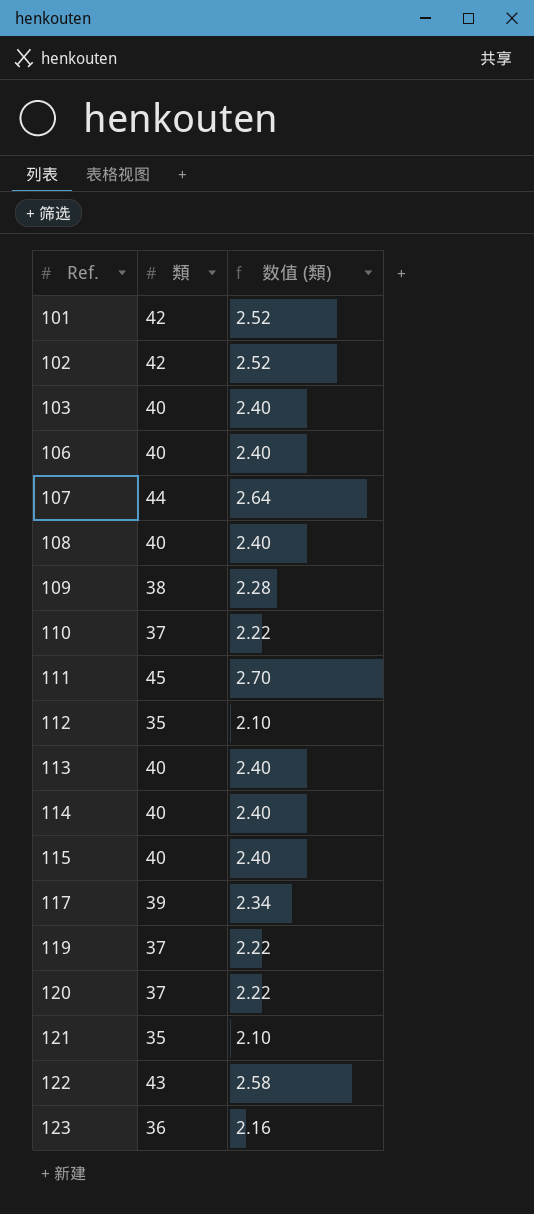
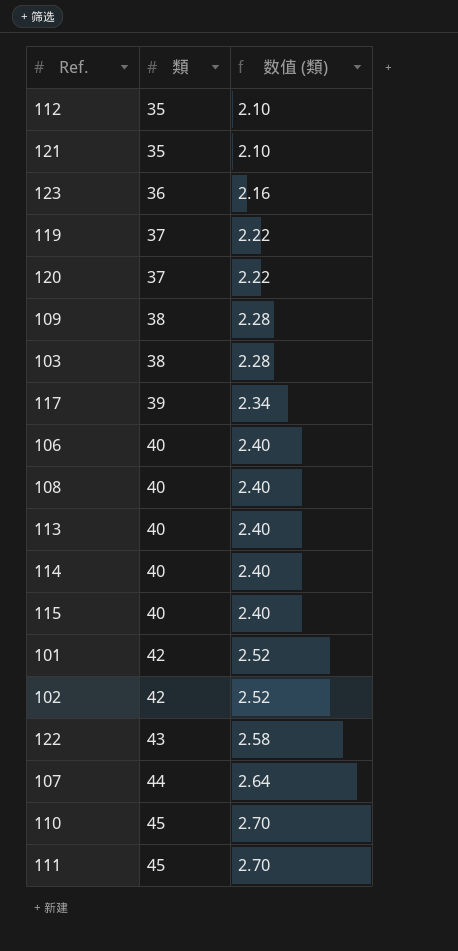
row order: Ref. ascending -> 類 ascending
103 | 類: 40 -> 38
103 | 数值 (類): 2.40 -> 2.28
110 | 類: 37 -> 45
110 | 数值 (類): 2.22 -> 2.70

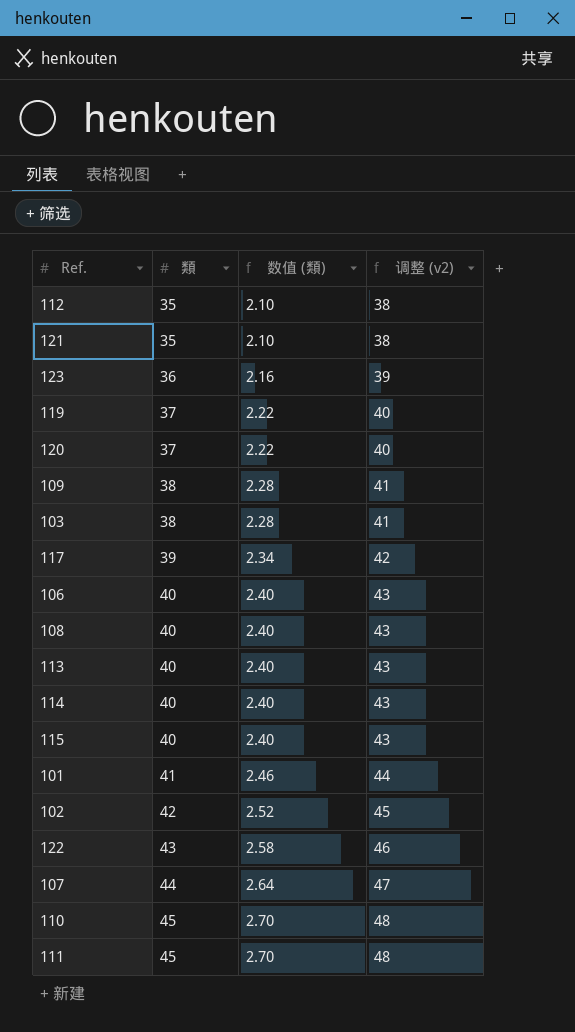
column 调整 (v2) | formula: none -> [類] + 3
101 | 類: 42 -> 41
101 | 数值 (類): 2.52 -> 2.46

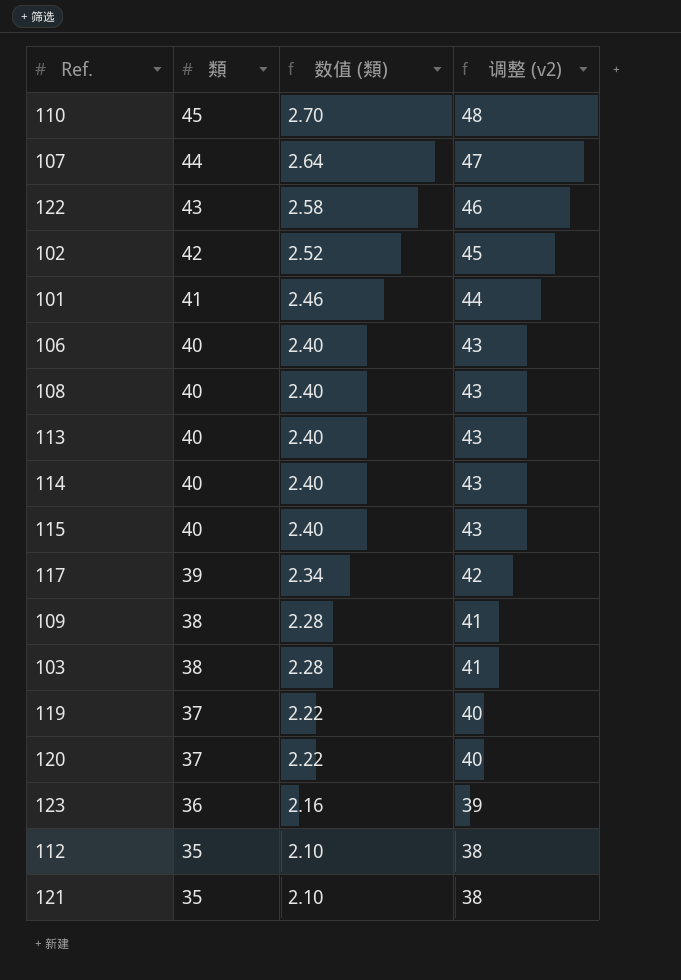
row order: 類 ascending -> 類 descending
row 111: 45 | 2.70 | 48 -> none

